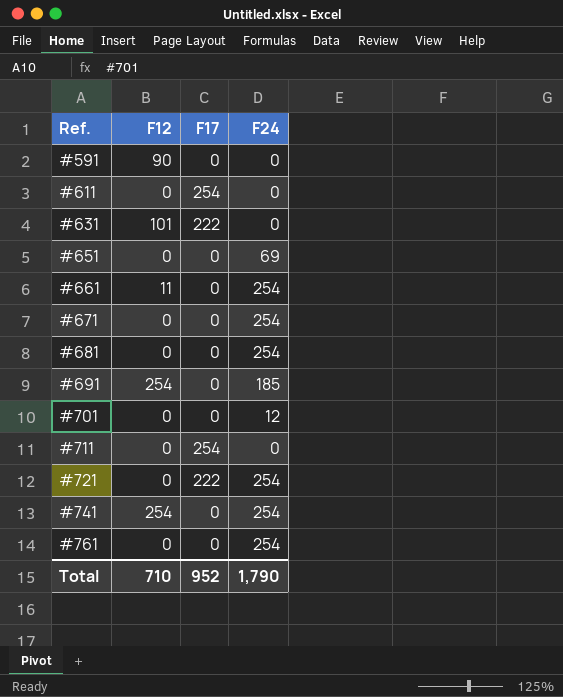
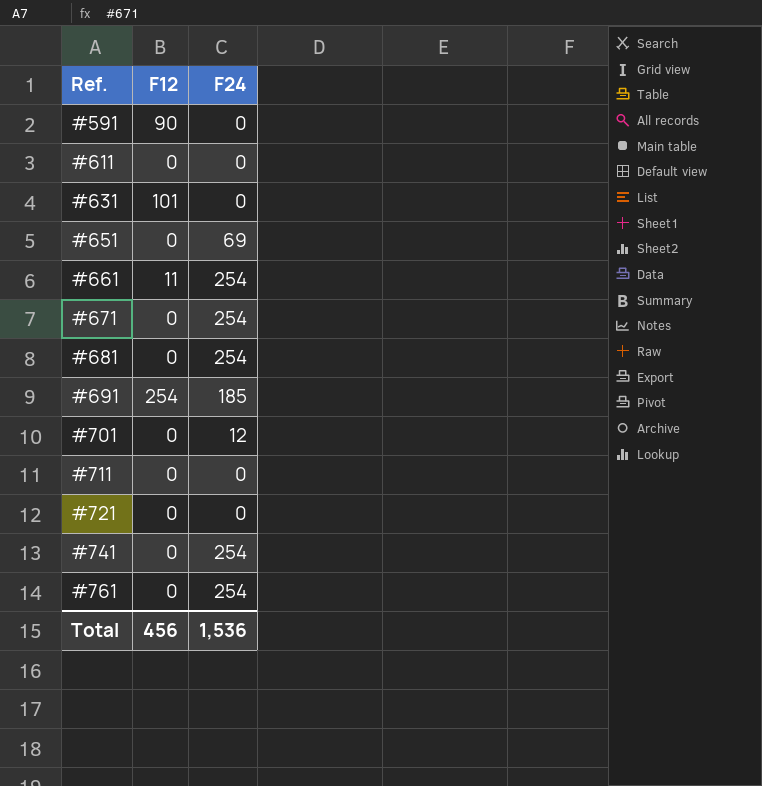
column F17 | position: 3 -> none
#721 | F24: 254 -> 0
#741 | F12: 254 -> 0
Total | F12: 710 -> 456
Total | F24: 1,790 -> 1,536

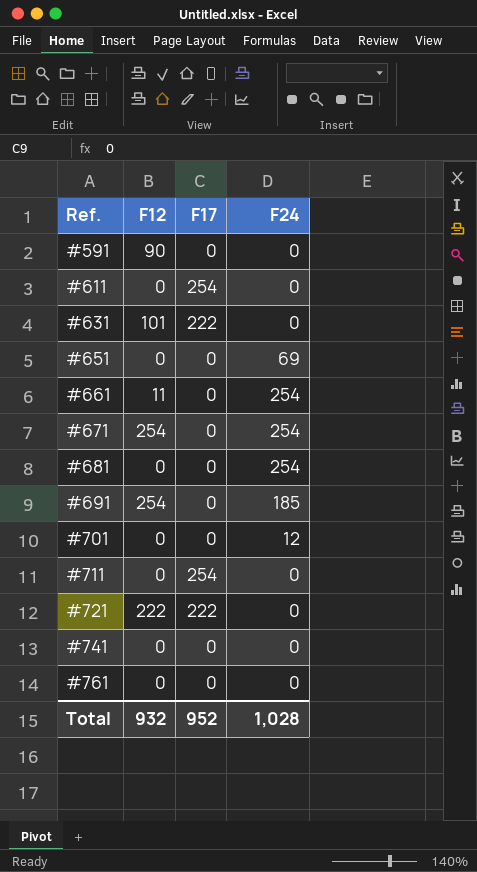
column F17 | position: none -> 3
#671 | F12: 0 -> 254
#721 | F12: 0 -> 222
#741 | F24: 254 -> 0
#761 | F24: 254 -> 0
Total | F12: 456 -> 932
Total | F24: 1,536 -> 1,028

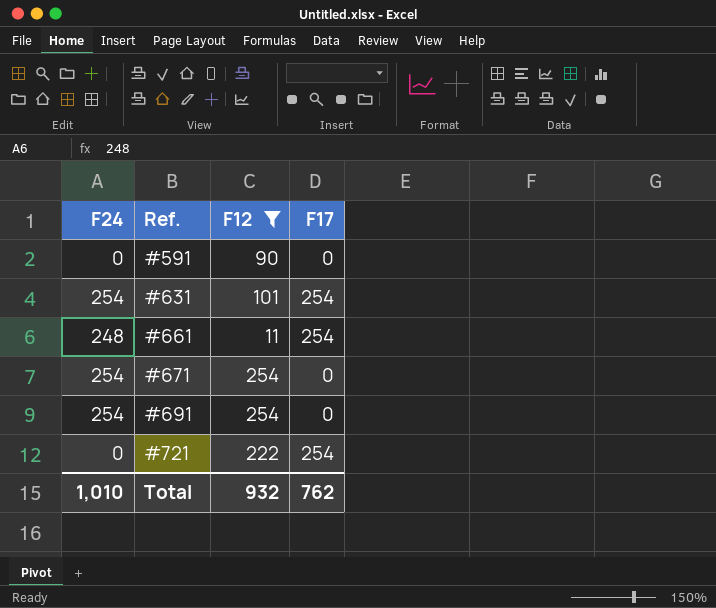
filter: none -> F12 != 0
column F24 | position: 4 -> 1
#631 | F24: 0 -> 254
#631 | F17: 222 -> 254
#661 | F24: 254 -> 248
#661 | F17: 0 -> 254
#691 | F24: 185 -> 254
#721 | F17: 222 -> 254
Total | F24: 1,028 -> 1,010
Total | F17: 952 -> 762

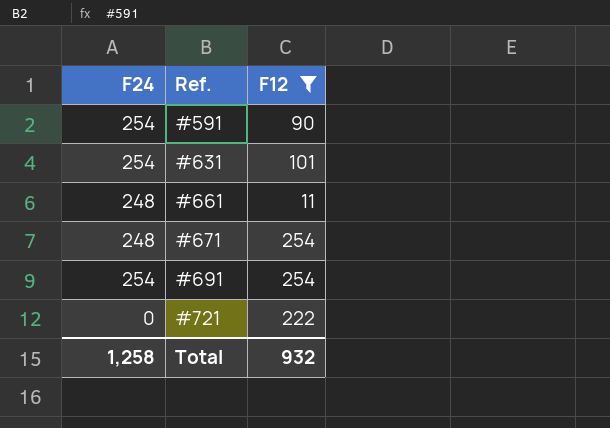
column F17 | position: 4 -> none
#591 | F24: 0 -> 254
#671 | F24: 254 -> 248
Total | F24: 1,010 -> 1,258

